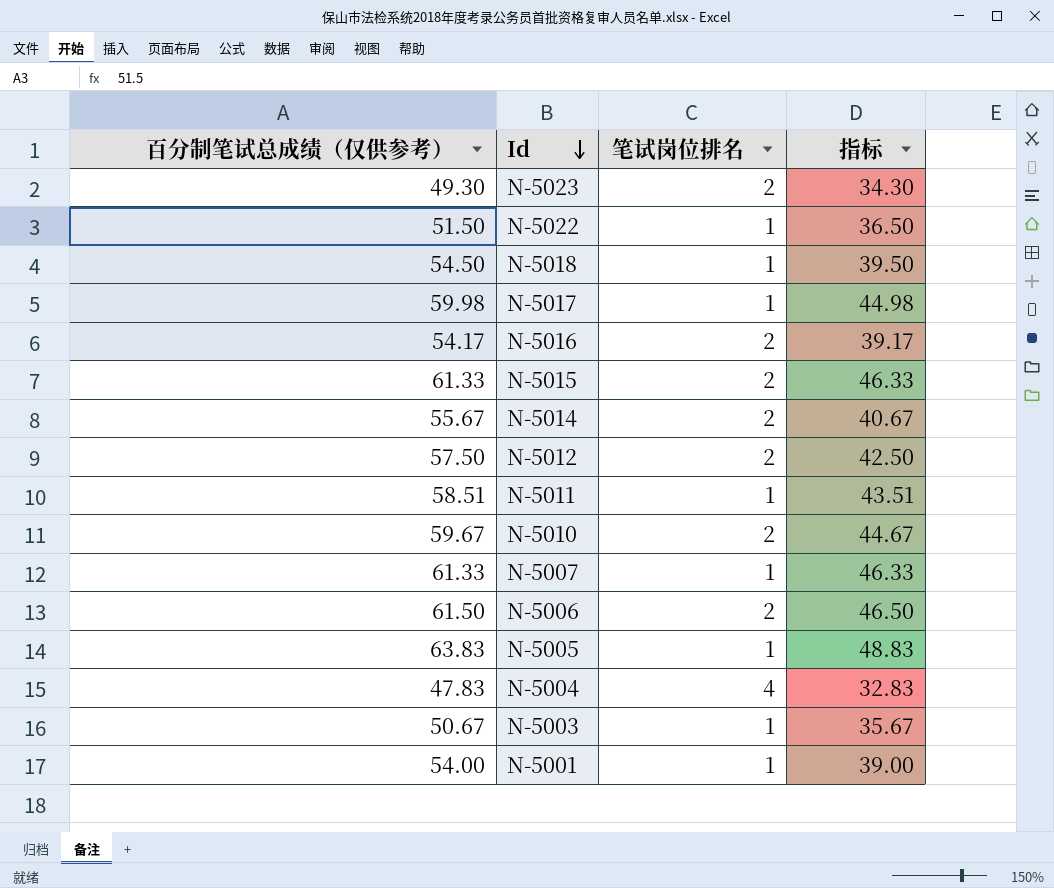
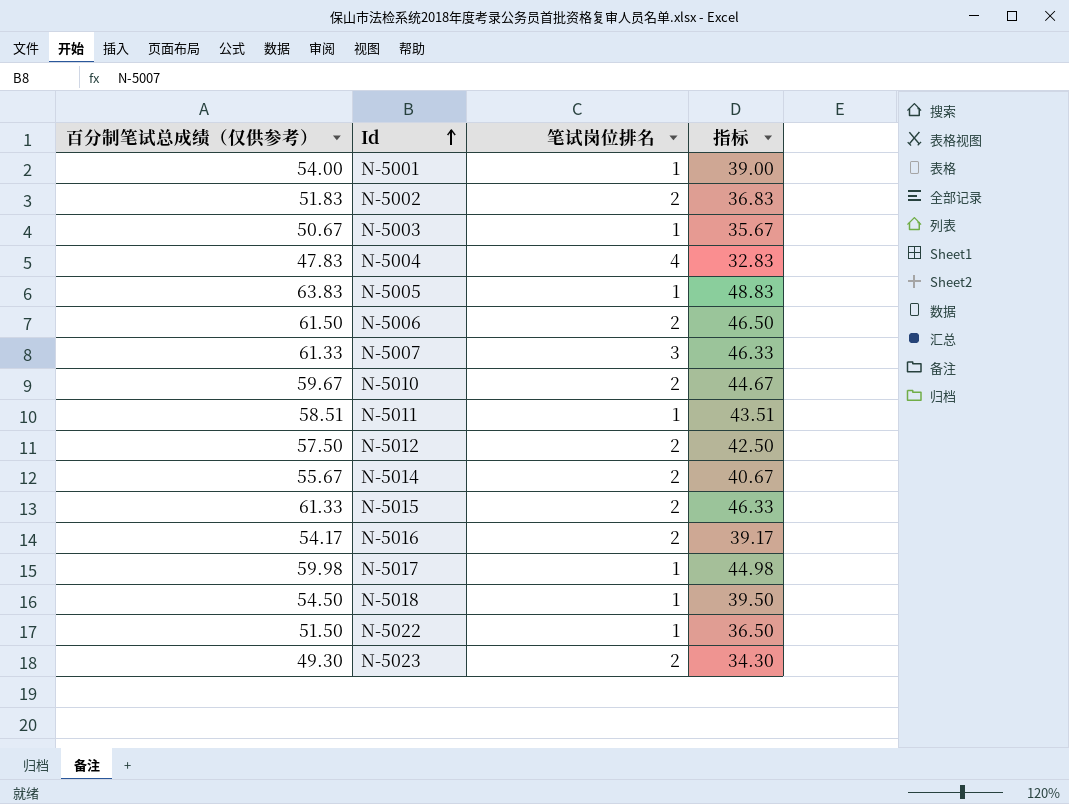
row order: Id descending -> Id ascending
row N-5002: none -> 51.83 | 2 | 36.83
N-5007 | 笔试岗位排名: 1 -> 3

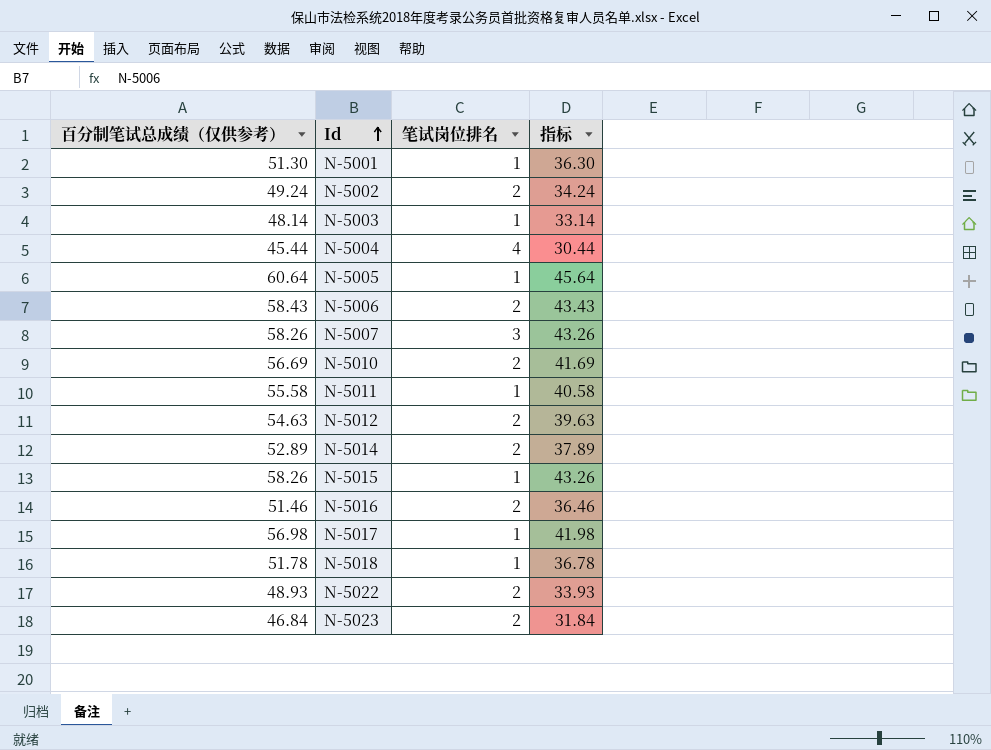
N-5001 | 百分制笔试总成绩（仅供参考）: 54.00 -> 51.30
N-5001 | 指标: 39.00 -> 36.30
N-5002 | 百分制笔试总成绩（仅供参考）: 51.83 -> 49.24
N-5002 | 指标: 36.83 -> 34.24
N-5003 | 百分制笔试总成绩（仅供参考）: 50.67 -> 48.14
N-5003 | 指标: 35.67 -> 33.14
N-5004 | 百分制笔试总成绩（仅供参考）: 47.83 -> 45.44
N-5004 | 指标: 32.83 -> 30.44
N-5005 | 百分制笔试总成绩（仅供参考）: 63.83 -> 60.64
N-5005 | 指标: 48.83 -> 45.64
N-5006 | 百分制笔试总成绩（仅供参考）: 61.50 -> 58.43
N-5006 | 指标: 46.50 -> 43.43
N-5007 | 百分制笔试总成绩（仅供参考）: 61.33 -> 58.26
N-5007 | 指标: 46.33 -> 43.26
N-5010 | 百分制笔试总成绩（仅供参考）: 59.67 -> 56.69
N-5010 | 指标: 44.67 -> 41.69
N-5011 | 百分制笔试总成绩（仅供参考）: 58.51 -> 55.58
N-5011 | 指标: 43.51 -> 40.58
N-5012 | 百分制笔试总成绩（仅供参考）: 57.50 -> 54.63
N-5012 | 指标: 42.50 -> 39.63
N-5014 | 百分制笔试总成绩（仅供参考）: 55.67 -> 52.89
N-5014 | 指标: 40.67 -> 37.89
N-5015 | 百分制笔试总成绩（仅供参考）: 61.33 -> 58.26
N-5015 | 笔试岗位排名: 2 -> 1
N-5015 | 指标: 46.33 -> 43.26
N-5016 | 百分制笔试总成绩（仅供参考）: 54.17 -> 51.46
N-5016 | 指标: 39.17 -> 36.46
N-5017 | 百分制笔试总成绩（仅供参考）: 59.98 -> 56.98
N-5017 | 指标: 44.98 -> 41.98
N-5018 | 百分制笔试总成绩（仅供参考）: 54.50 -> 51.78
N-5018 | 指标: 39.50 -> 36.78
N-5022 | 百分制笔试总成绩（仅供参考）: 51.50 -> 48.93
N-5022 | 笔试岗位排名: 1 -> 2
N-5022 | 指标: 36.50 -> 33.93
N-5023 | 百分制笔试总成绩（仅供参考）: 49.30 -> 46.84
N-5023 | 指标: 34.30 -> 31.84

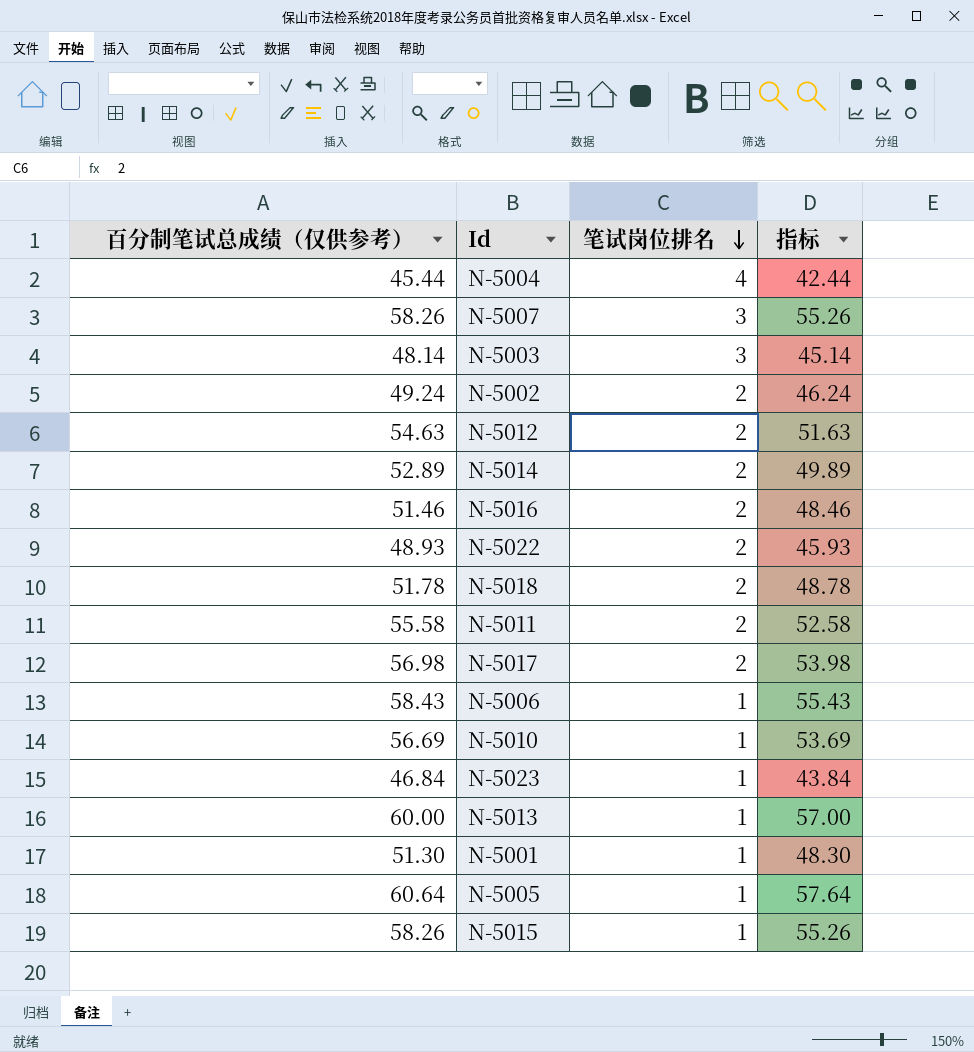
row order: Id ascending -> 笔试岗位排名 descending
column 指标 | formula: [百分制笔试总成绩（仅供参考）] - 15 -> [百分制笔试总成绩（仅供参考）] - 3
N-5003 | 笔试岗位排名: 1 -> 3
N-5018 | 笔试岗位排名: 1 -> 2
N-5011 | 笔试岗位排名: 1 -> 2
N-5017 | 笔试岗位排名: 1 -> 2
N-5006 | 笔试岗位排名: 2 -> 1
N-5010 | 笔试岗位排名: 2 -> 1
N-5023 | 笔试岗位排名: 2 -> 1
row N-5013: none -> 60.00 | 1 | 57.00

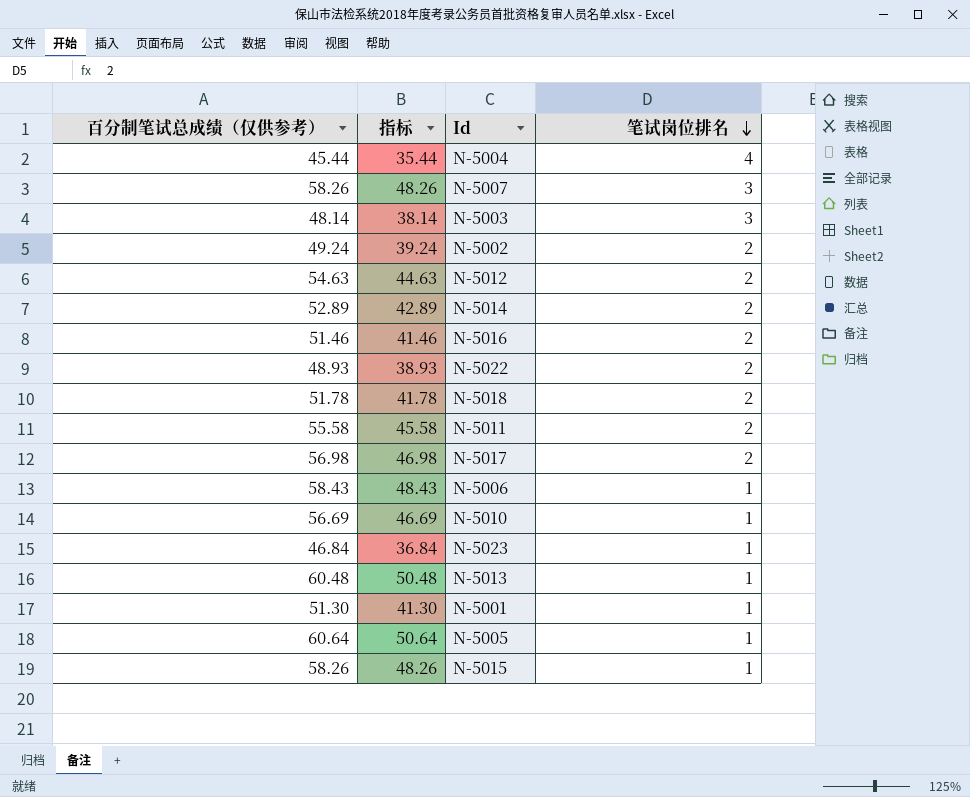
column 指标 | formula: [百分制笔试总成绩（仅供参考）] - 3 -> [百分制笔试总成绩（仅供参考）] - 10
column 指标 | position: 4 -> 2
N-5013 | 百分制笔试总成绩（仅供参考）: 60.00 -> 60.48

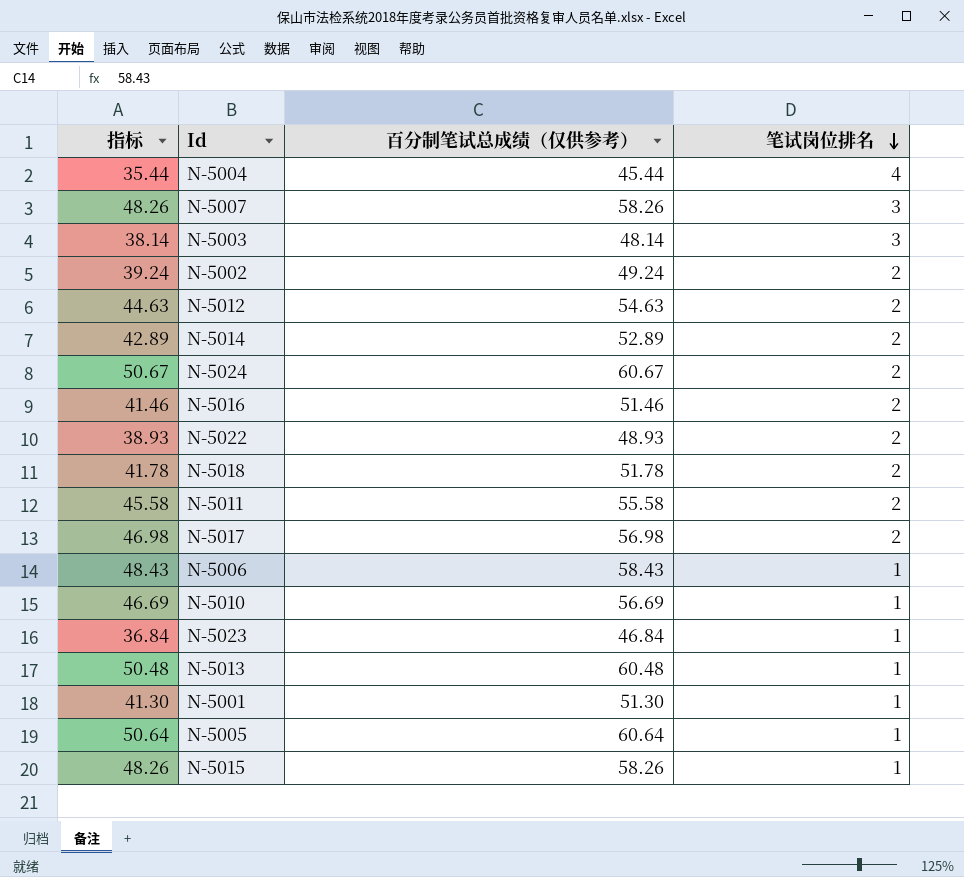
column 百分制笔试总成绩（仅供参考） | position: 1 -> 3
row N-5024: none -> 50.67 | 60.67 | 2

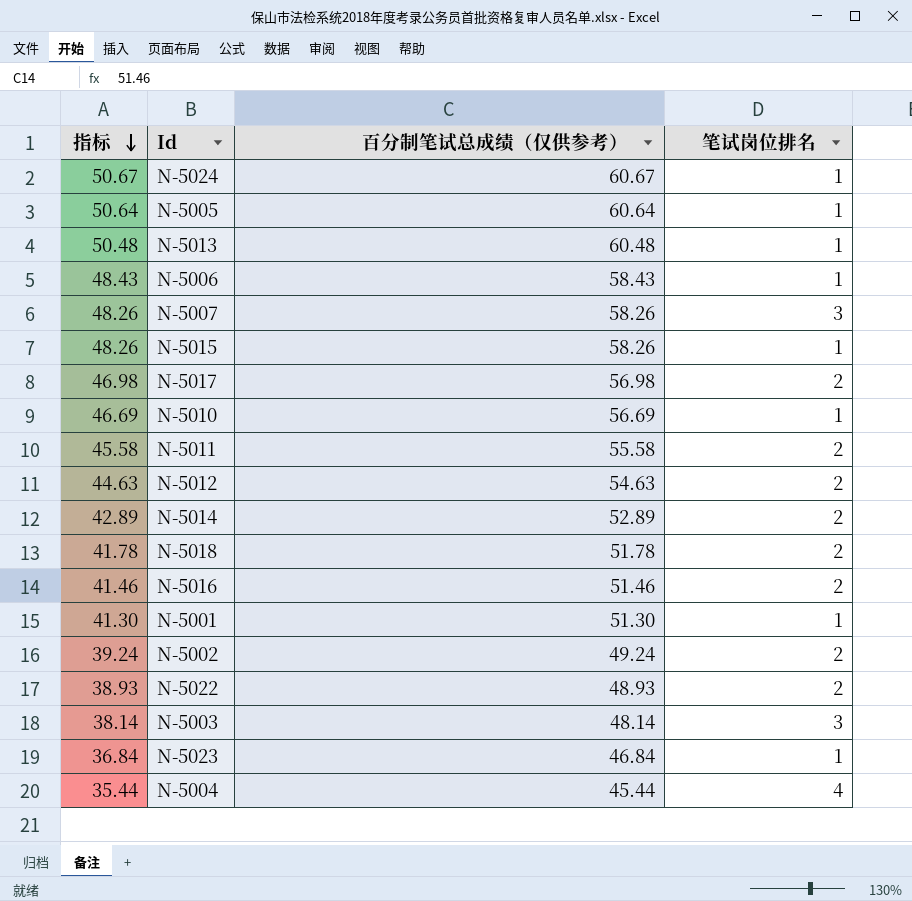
row order: 笔试岗位排名 descending -> 指标 descending
N-5024 | 笔试岗位排名: 2 -> 1

